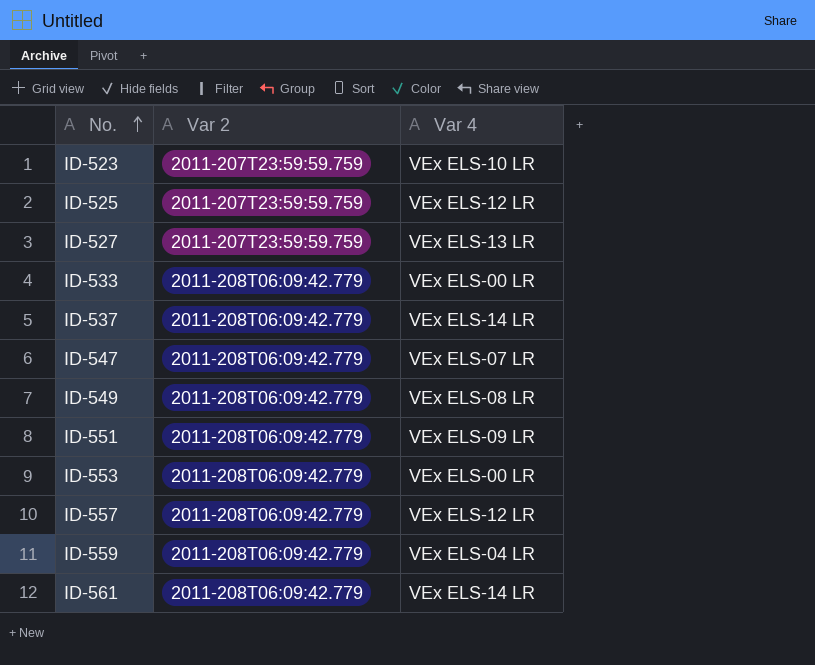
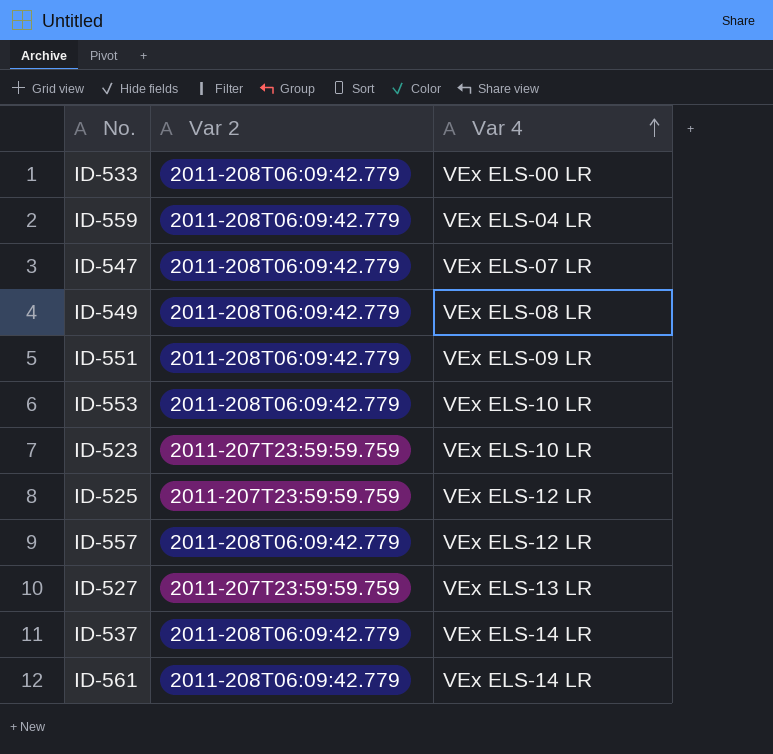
row order: No. ascending -> Var 4 ascending
ID-553 | Var 4: VEx ELS-00 LR -> VEx ELS-10 LR

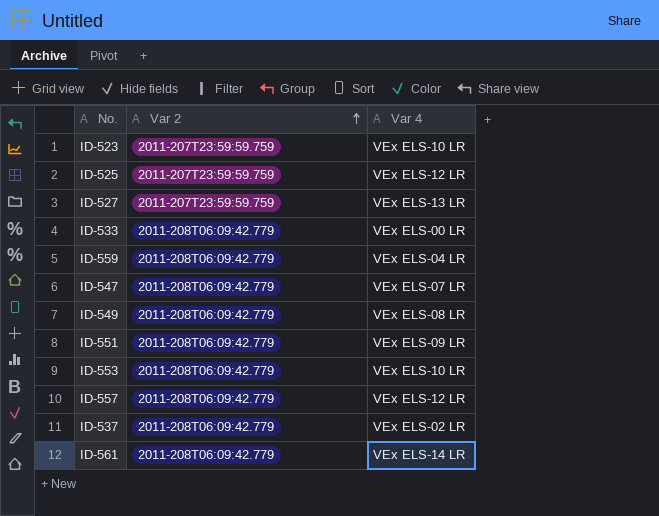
row order: Var 4 ascending -> Var 2 ascending
ID-537 | Var 4: VEx ELS-14 LR -> VEx ELS-02 LR

